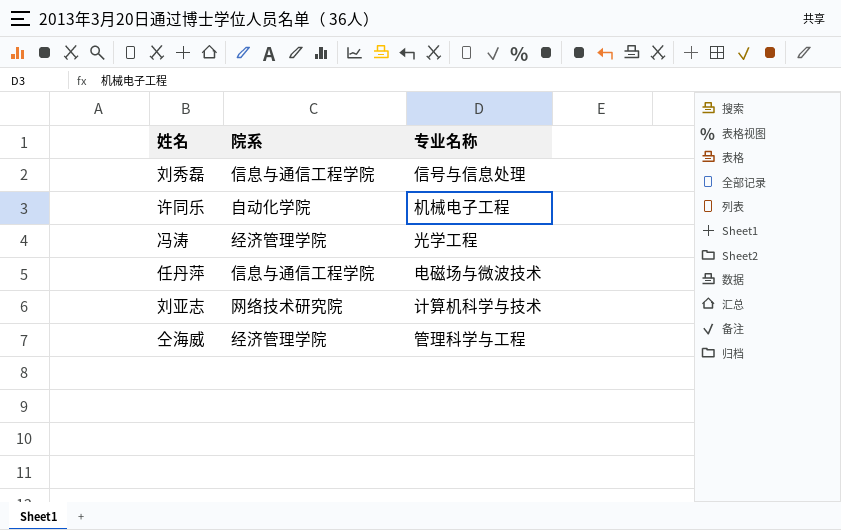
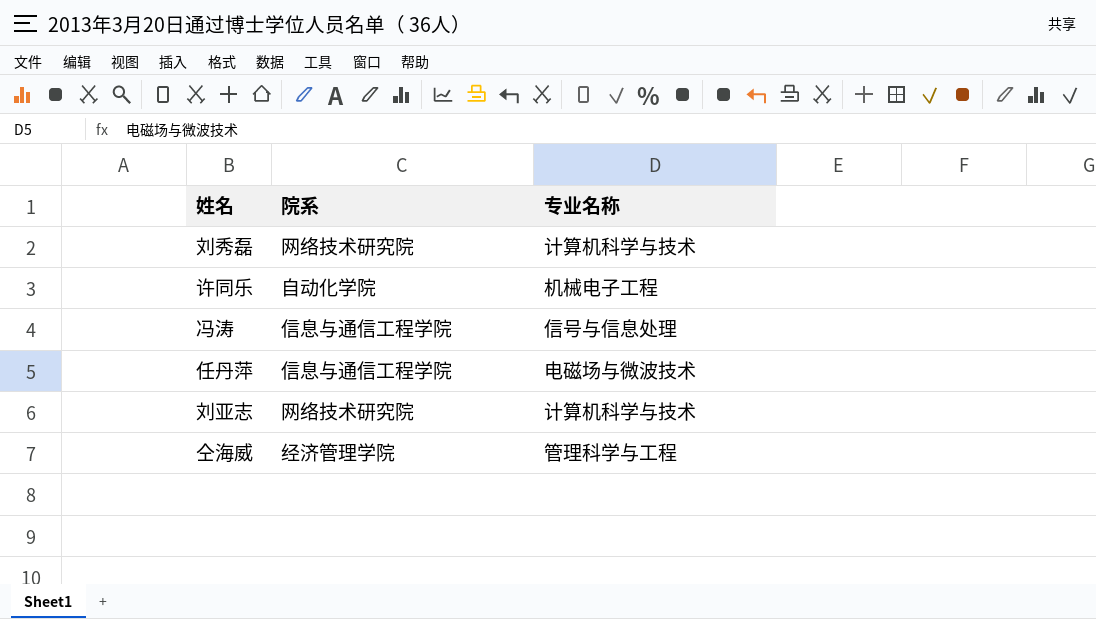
刘秀磊 | 院系: 信息与通信工程学院 -> 网络技术研究院
刘秀磊 | 专业名称: 信号与信息处理 -> 计算机科学与技术
冯涛 | 院系: 经济管理学院 -> 信息与通信工程学院
冯涛 | 专业名称: 光学工程 -> 信号与信息处理

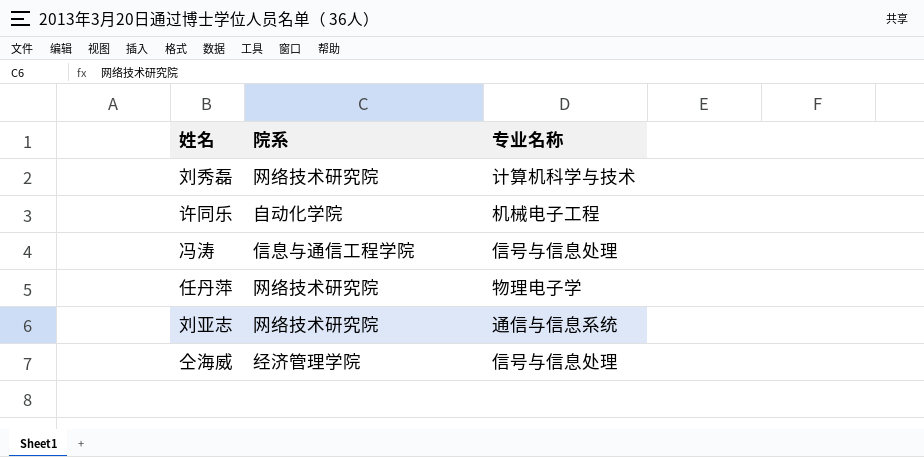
任丹萍 | 院系: 信息与通信工程学院 -> 网络技术研究院
任丹萍 | 专业名称: 电磁场与微波技术 -> 物理电子学
刘亚志 | 专业名称: 计算机科学与技术 -> 通信与信息系统
仝海威 | 专业名称: 管理科学与工程 -> 信号与信息处理

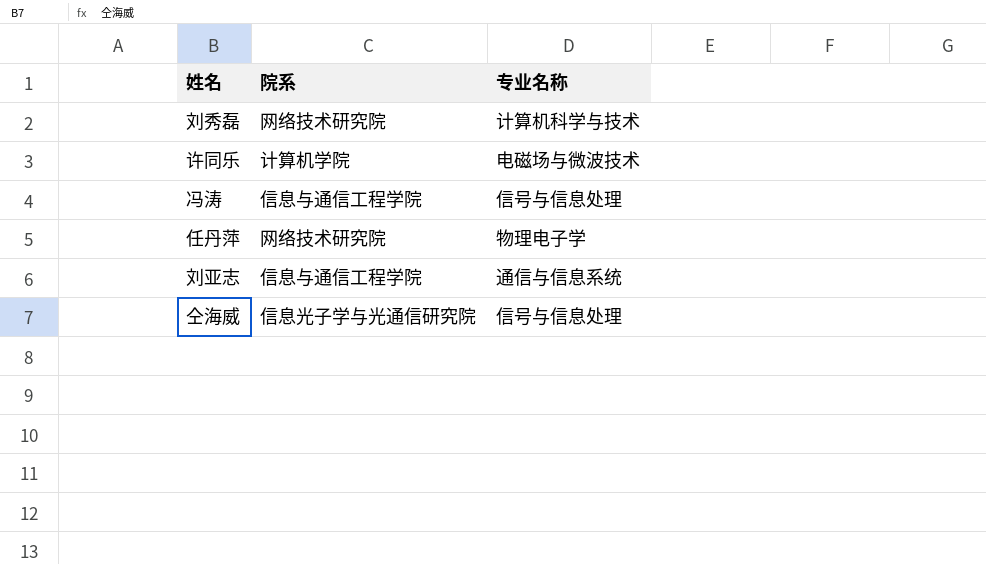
许同乐 | 院系: 自动化学院 -> 计算机学院
许同乐 | 专业名称: 机械电子工程 -> 电磁场与微波技术
刘亚志 | 院系: 网络技术研究院 -> 信息与通信工程学院
仝海威 | 院系: 经济管理学院 -> 信息光子学与光通信研究院

